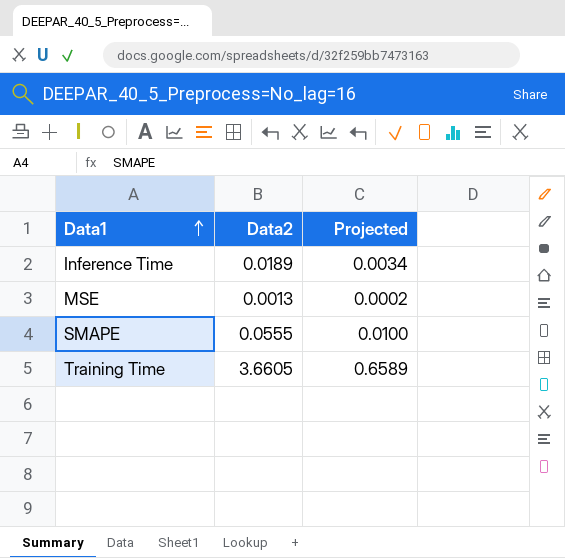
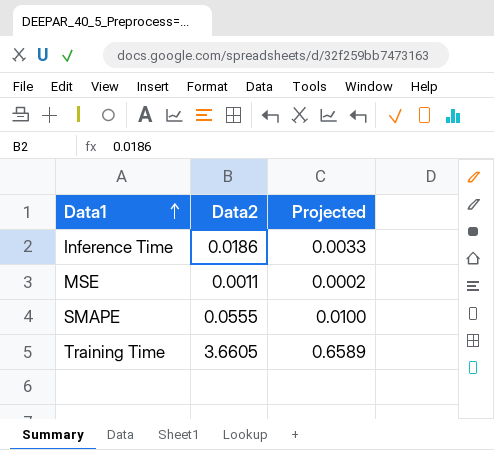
Inference Time | Data2: 0.0189 -> 0.0186
Inference Time | Projected: 0.0034 -> 0.0033
MSE | Data2: 0.0013 -> 0.0011

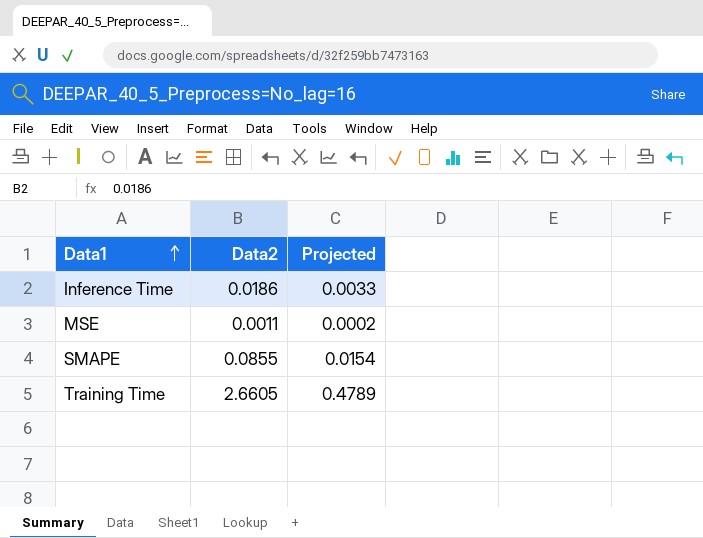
SMAPE | Data2: 0.0555 -> 0.0855
SMAPE | Projected: 0.0100 -> 0.0154
Training Time | Data2: 3.6605 -> 2.6605
Training Time | Projected: 0.6589 -> 0.4789

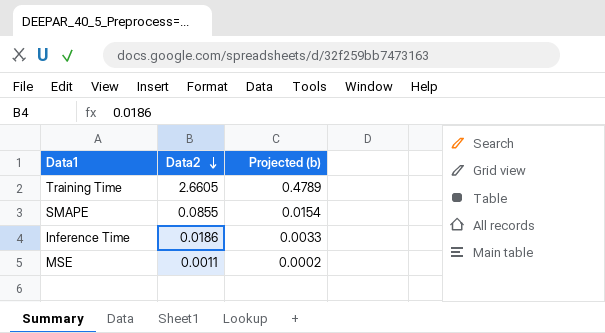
row order: Data1 ascending -> Data2 descending
column name: Projected -> Projected (b)

